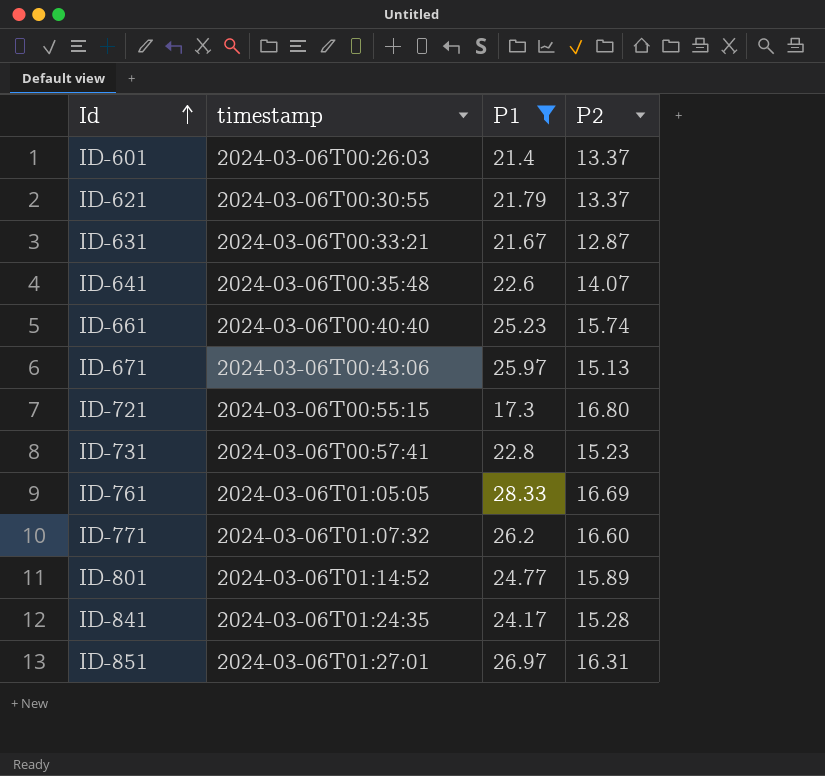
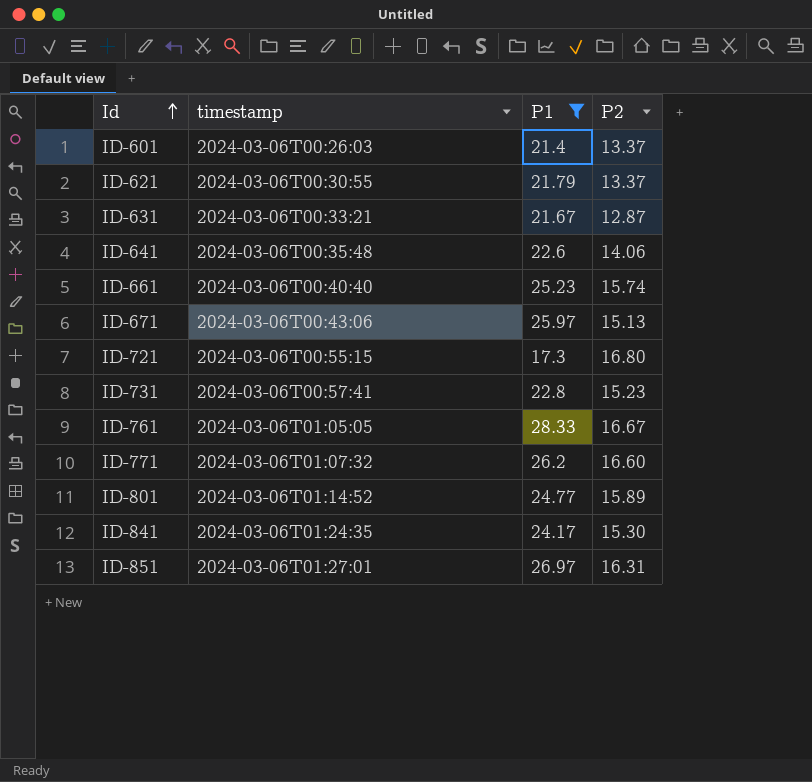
ID-641 | P2: 14.07 -> 14.06
ID-761 | P2: 16.69 -> 16.67
ID-841 | P2: 15.28 -> 15.30

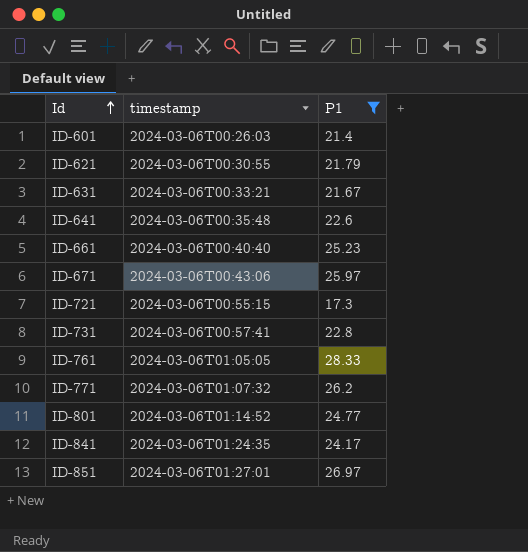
column P2 | position: 4 -> none

